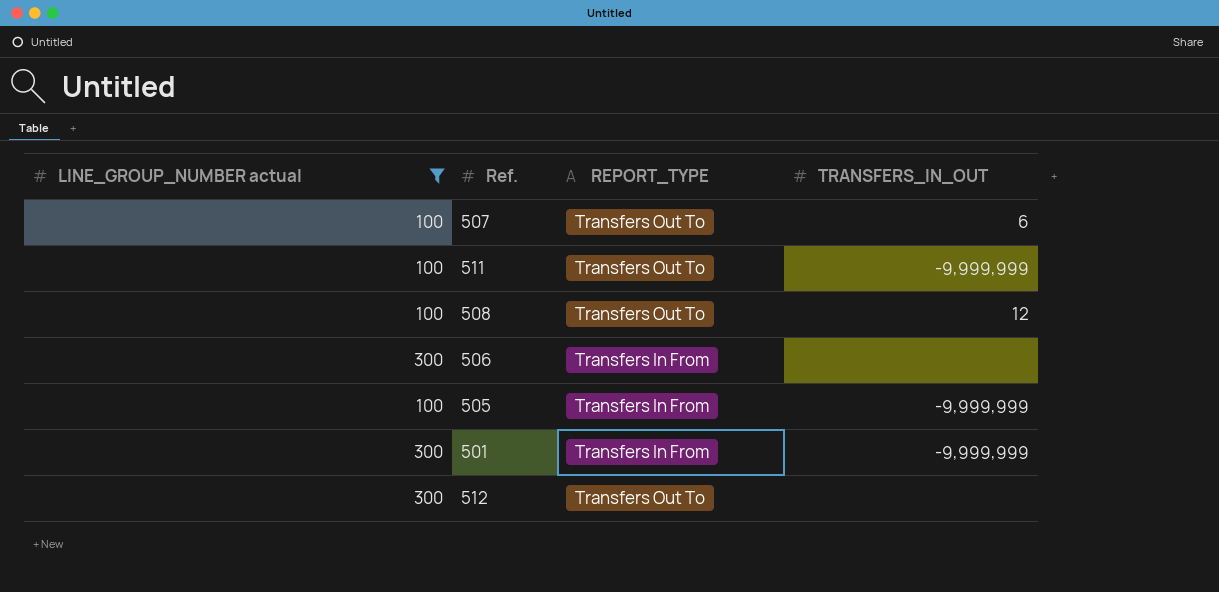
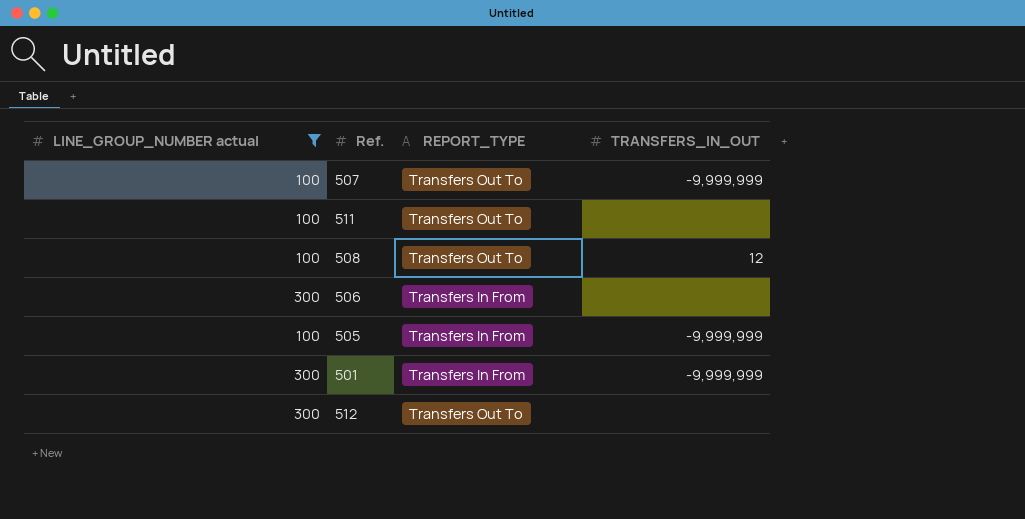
507 | TRANSFERS_IN_OUT: 6 -> -9,999,999
511 | TRANSFERS_IN_OUT: -9,999,999 -> none

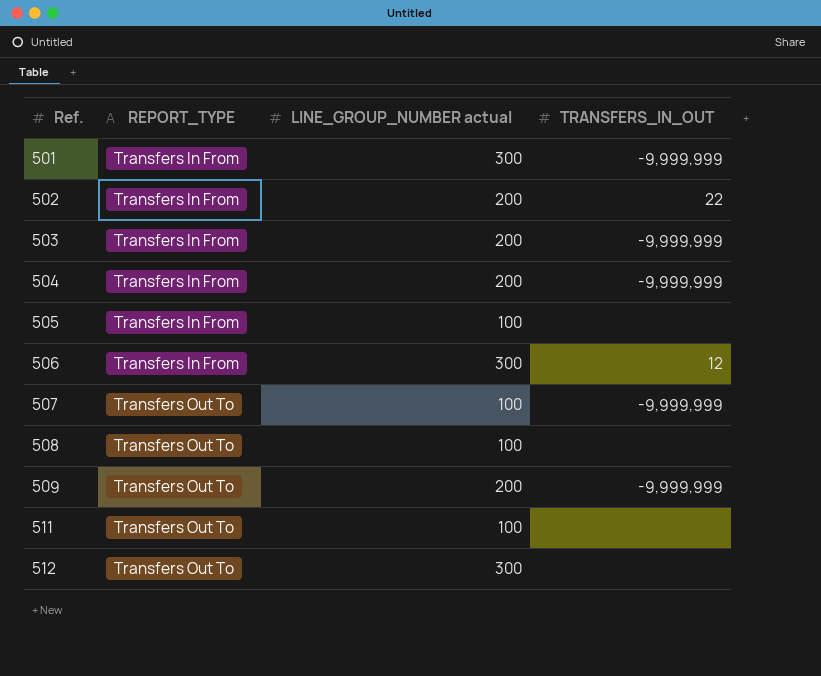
filter: LINE_GROUP_NUMBER actual != 200 -> none
row order: none -> Ref. ascending
column LINE_GROUP_NUMBER actual | position: 1 -> 3
505 | TRANSFERS_IN_OUT: -9,999,999 -> none
506 | TRANSFERS_IN_OUT: none -> 12
508 | TRANSFERS_IN_OUT: 12 -> none

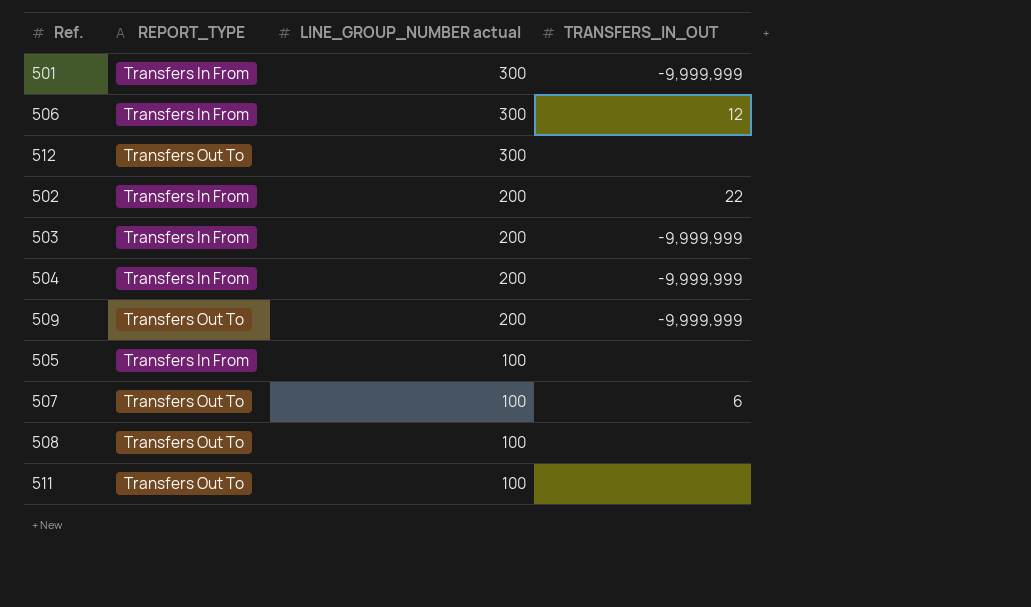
row order: Ref. ascending -> LINE_GROUP_NUMBER actual descending
507 | TRANSFERS_IN_OUT: -9,999,999 -> 6

